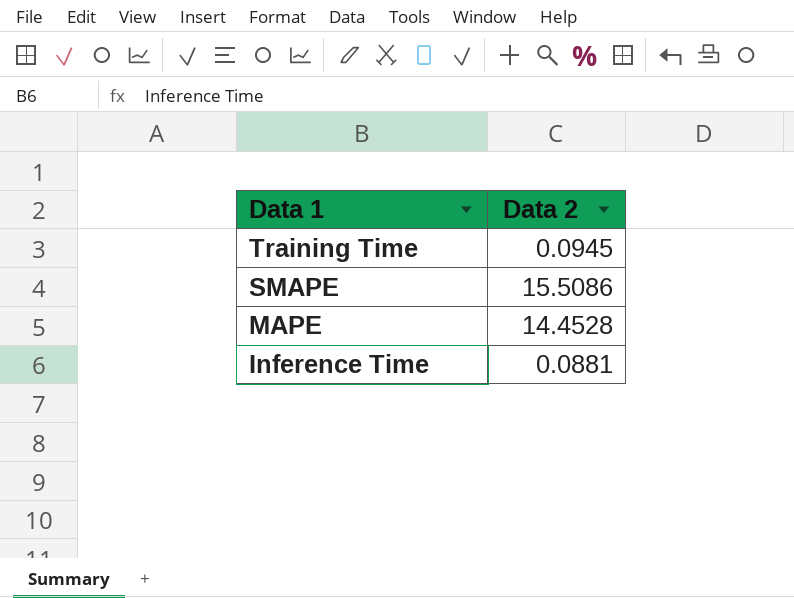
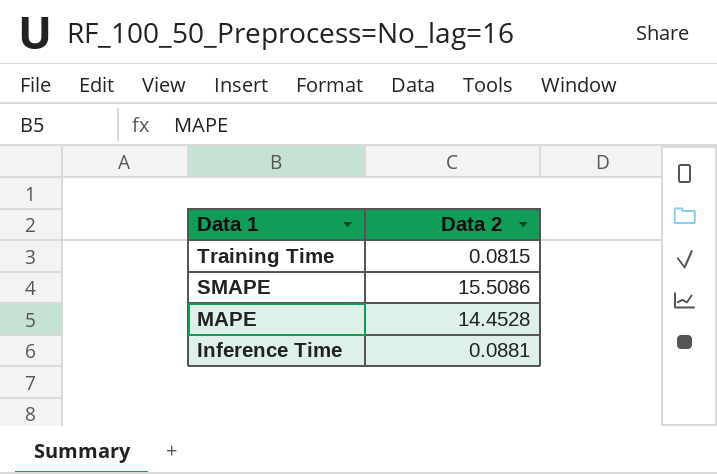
Training Time | Data 2: 0.0945 -> 0.0815

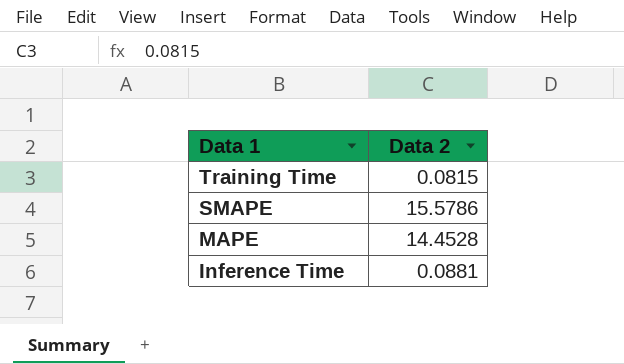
SMAPE | Data 2: 15.5086 -> 15.5786

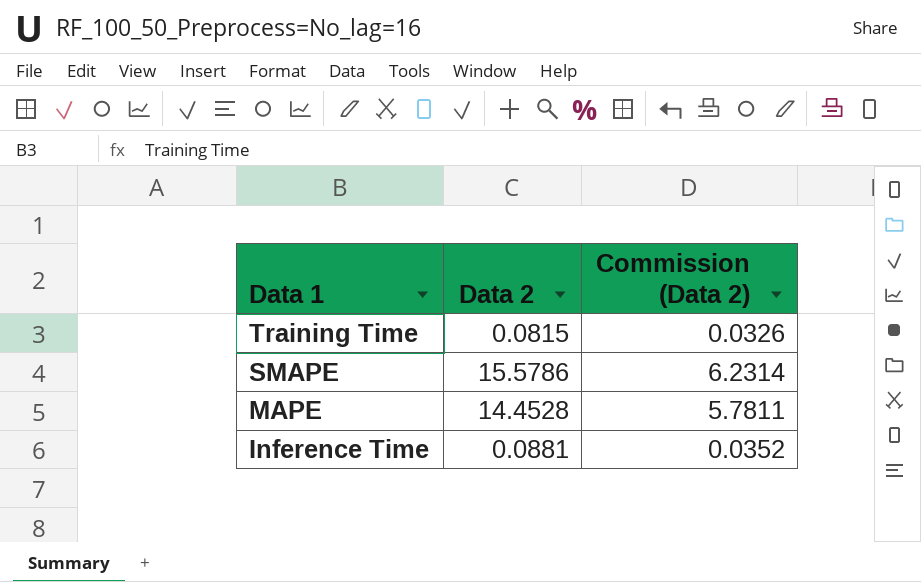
column Commission (Data 2) | formula: none -> [Data 2] * 0.4

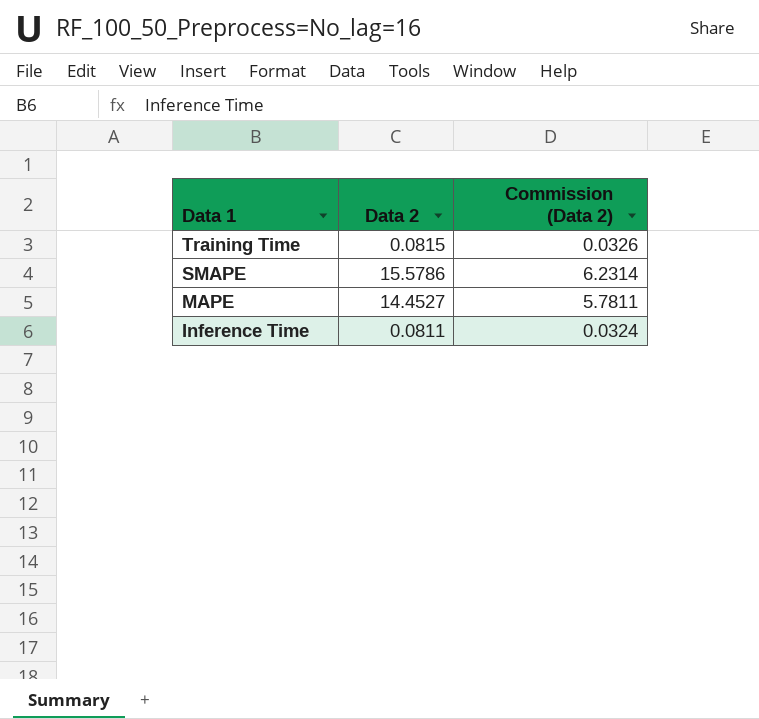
MAPE | Data 2: 14.4528 -> 14.4527
Inference Time | Data 2: 0.0881 -> 0.0811
Inference Time | Commission (Data 2): 0.0352 -> 0.0324

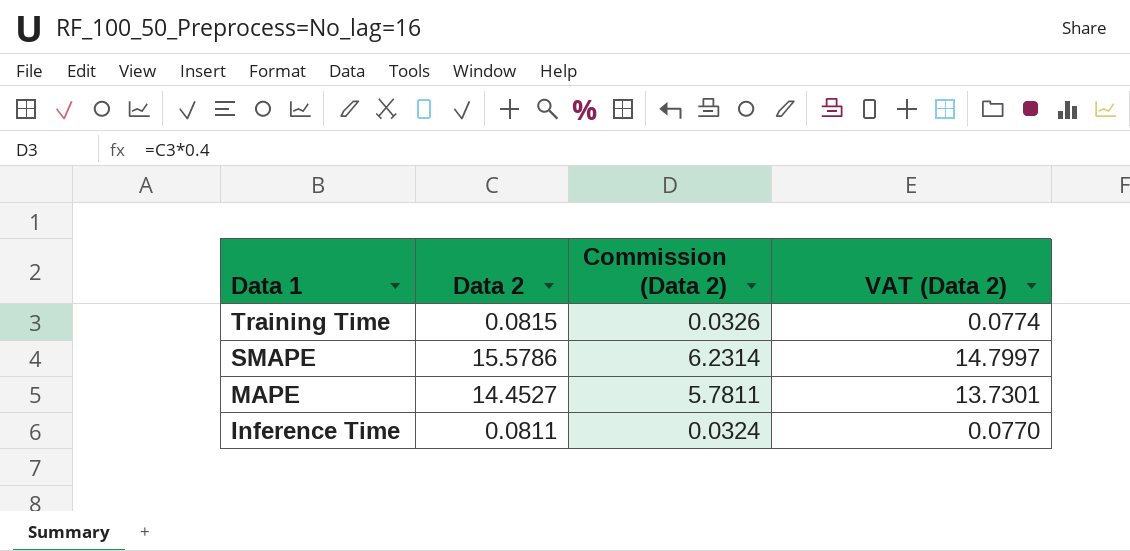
column VAT (Data 2) | formula: none -> [Data 2] * 0.95

